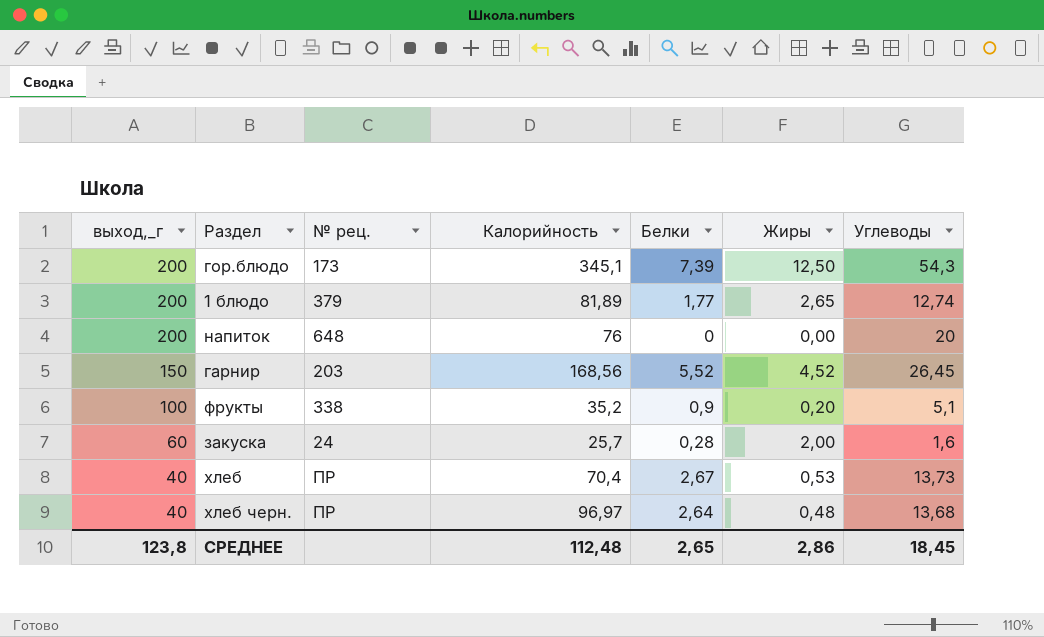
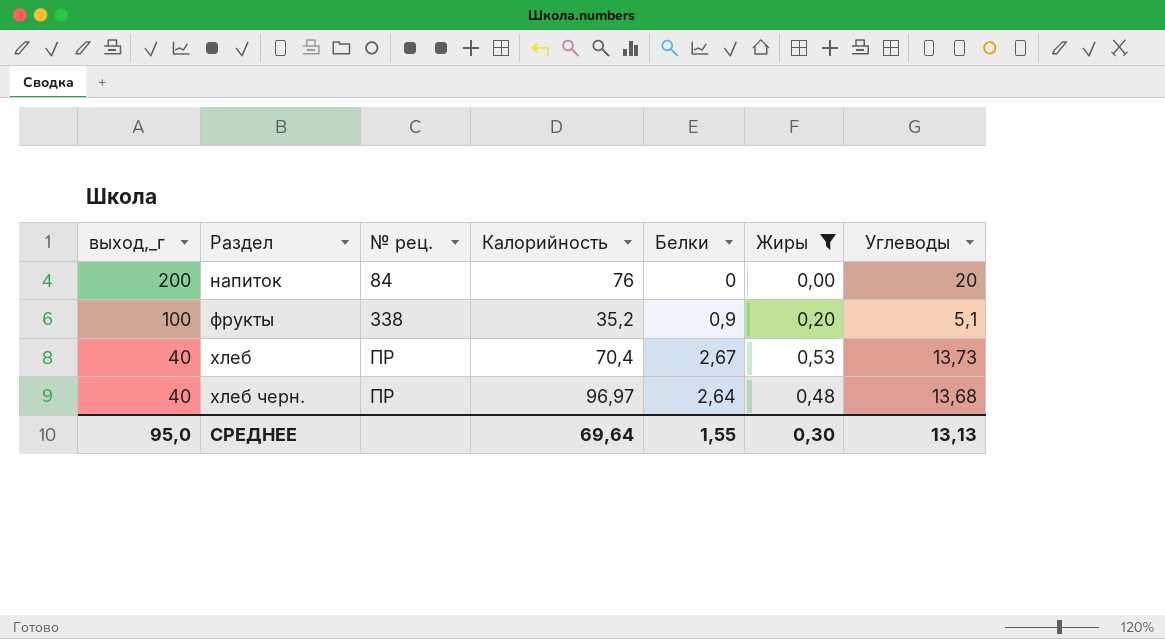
filter: none -> Жиры <= 0,53
напиток | № рец.: 648 -> 84
СРЕДНЕЕ | выход,_г: 123,8 -> 95,0
СРЕДНЕЕ | Калорийность: 112,48 -> 69,64
СРЕДНЕЕ | Белки: 2,65 -> 1,55
СРЕДНЕЕ | Жиры: 2,86 -> 0,30
СРЕДНЕЕ | Углеводы: 18,45 -> 13,13

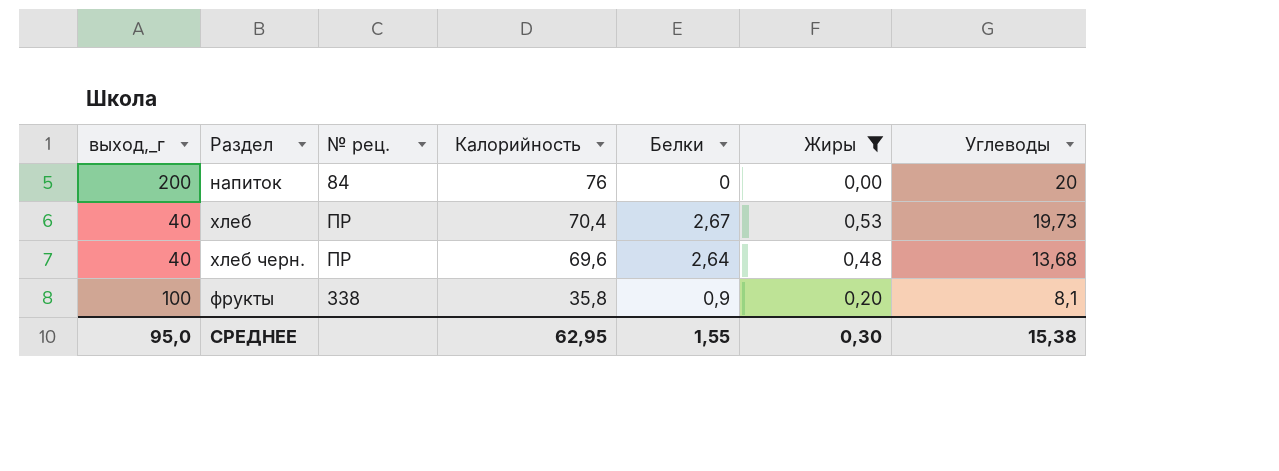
row order: выход,_г descending -> Калорийность descending
хлеб | Углеводы: 13,73 -> 19,73
хлеб черн. | Калорийность: 96,97 -> 69,6
фрукты | Калорийность: 35,2 -> 35,8
фрукты | Углеводы: 5,1 -> 8,1
СРЕДНЕЕ | Калорийность: 69,64 -> 62,95
СРЕДНЕЕ | Углеводы: 13,13 -> 15,38

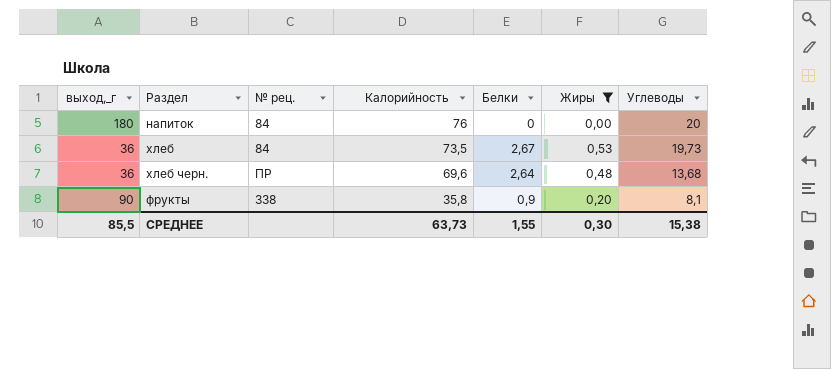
напиток | выход,_г: 200 -> 180
хлеб | выход,_г: 40 -> 36
хлеб | № рец.: ПР -> 84
хлеб | Калорийность: 70,4 -> 73,5
хлеб черн. | выход,_г: 40 -> 36
фрукты | выход,_г: 100 -> 90
СРЕДНЕЕ | выход,_г: 95,0 -> 85,5
СРЕДНЕЕ | Калорийность: 62,95 -> 63,73

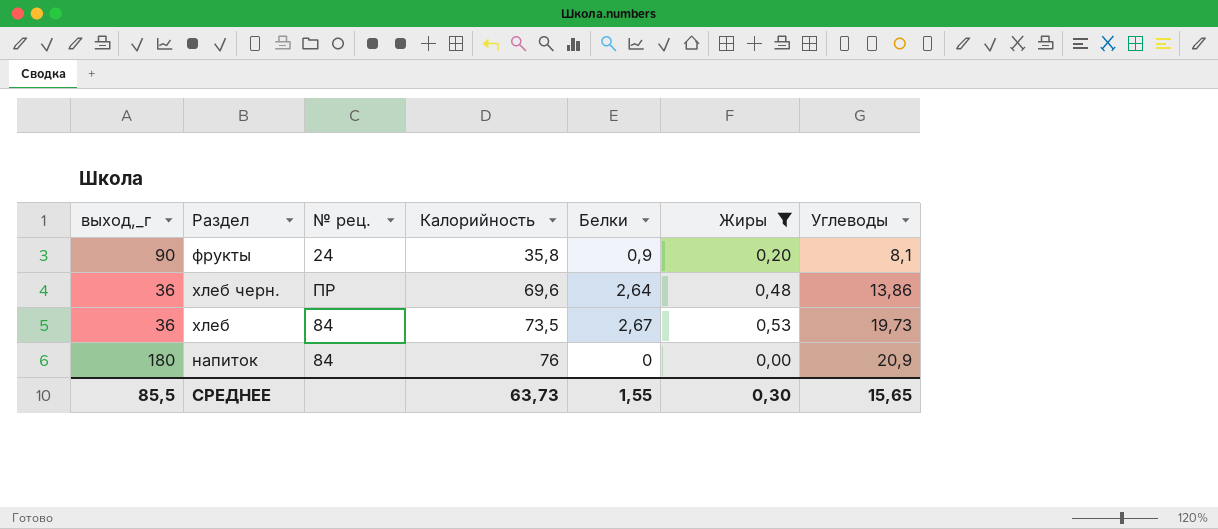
row order: Калорийность descending -> Калорийность ascending
фрукты | № рец.: 338 -> 24
хлеб черн. | Углеводы: 13,68 -> 13,86
напиток | Углеводы: 20 -> 20,9
СРЕДНЕЕ | Углеводы: 15,38 -> 15,65

